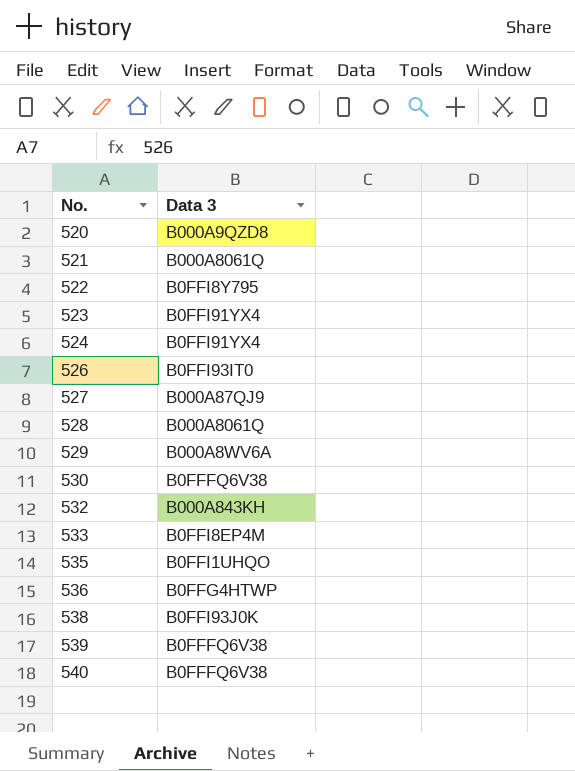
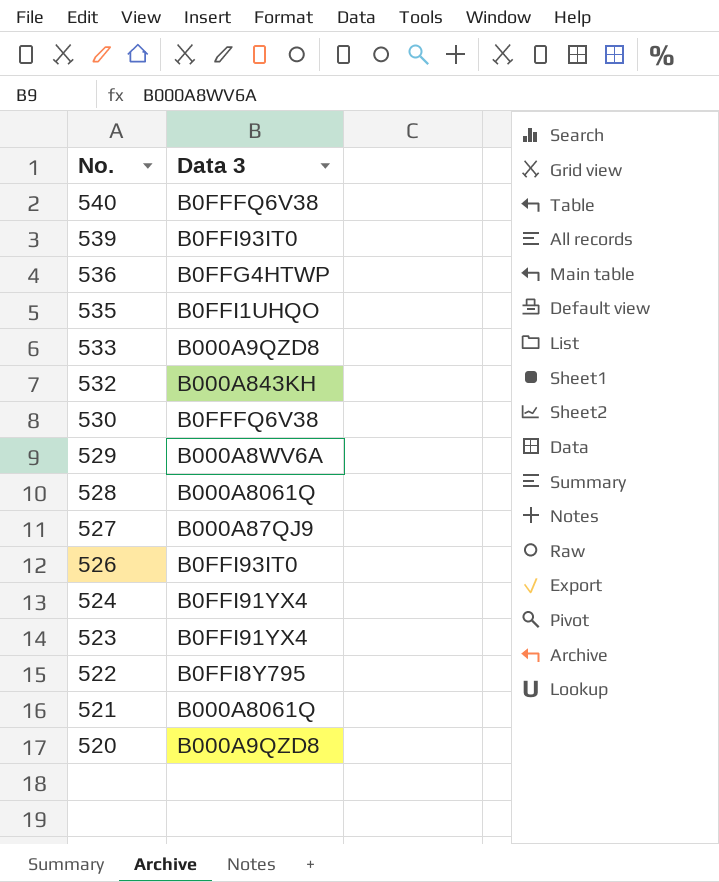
row order: No. ascending -> No. descending
row 538: B0FFI93J0K -> none
539 | Data 3: B0FFFQ6V38 -> B0FFI93IT0
533 | Data 3: B0FFI8EP4M -> B000A9QZD8

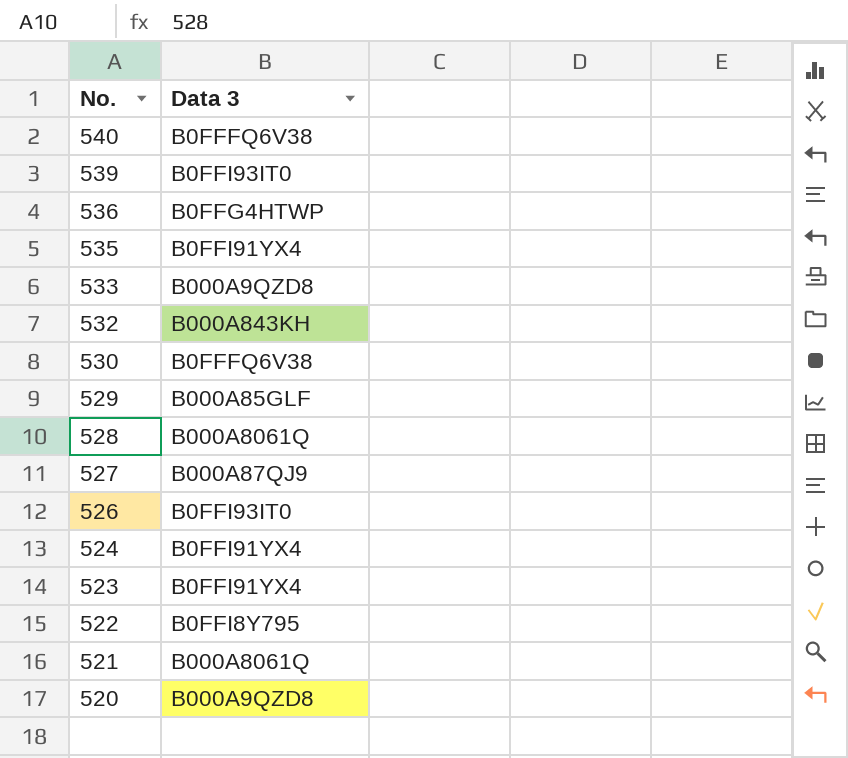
535 | Data 3: B0FFI1UHQO -> B0FFI91YX4
529 | Data 3: B000A8WV6A -> B000A85GLF

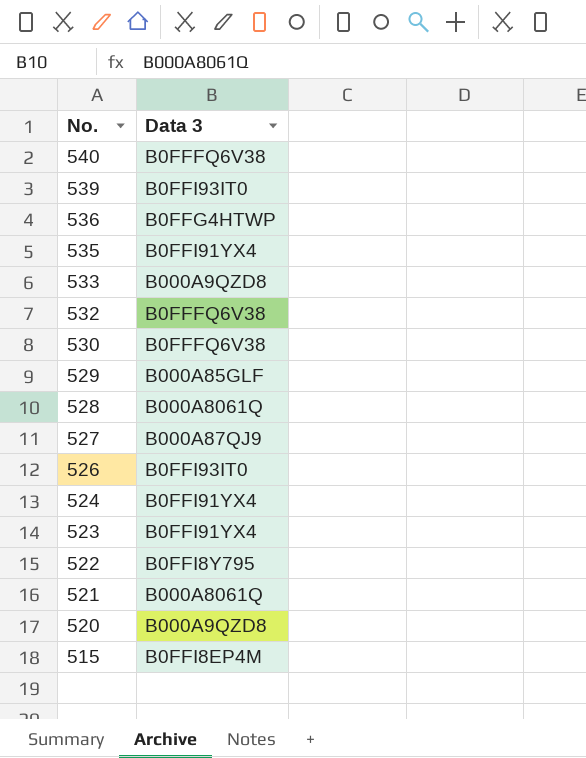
532 | Data 3: B000A843KH -> B0FFFQ6V38
row 515: none -> B0FFI8EP4M

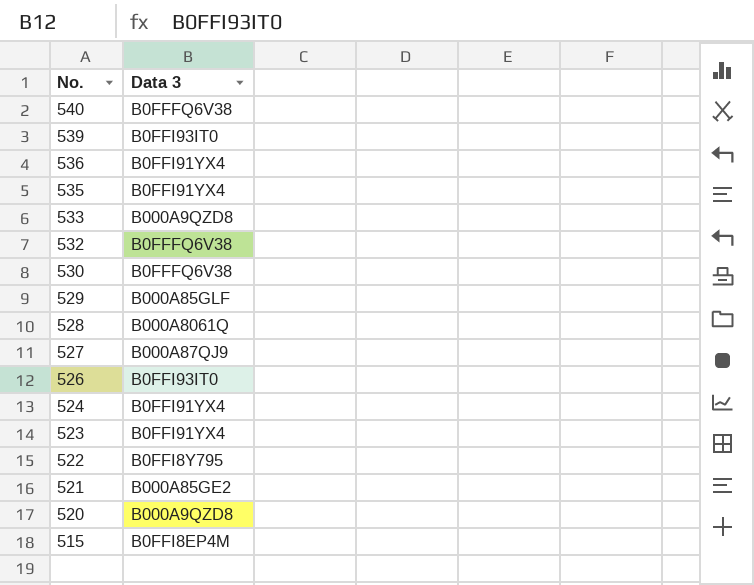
536 | Data 3: B0FFG4HTWP -> B0FFI91YX4
521 | Data 3: B000A8061Q -> B000A85GE2

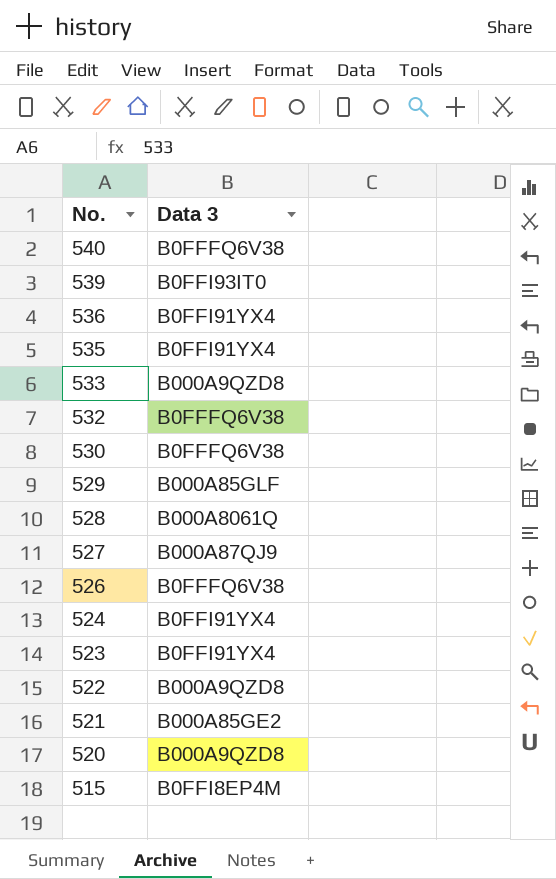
526 | Data 3: B0FFI93IT0 -> B0FFFQ6V38
522 | Data 3: B0FFI8Y795 -> B000A9QZD8

